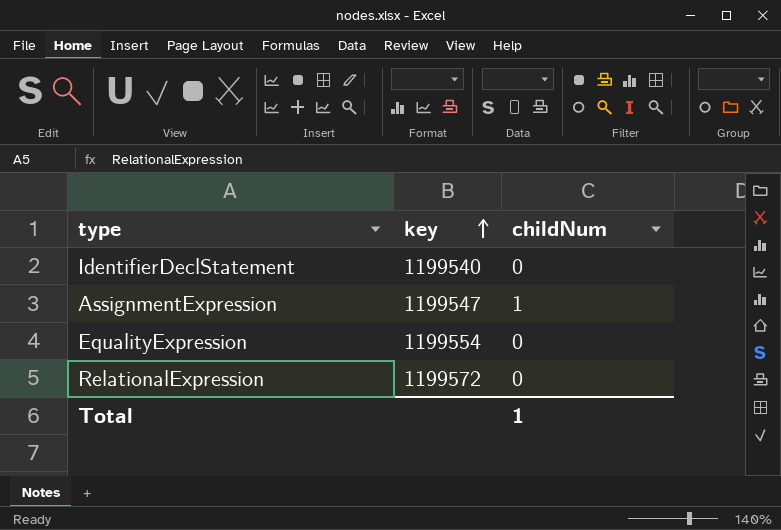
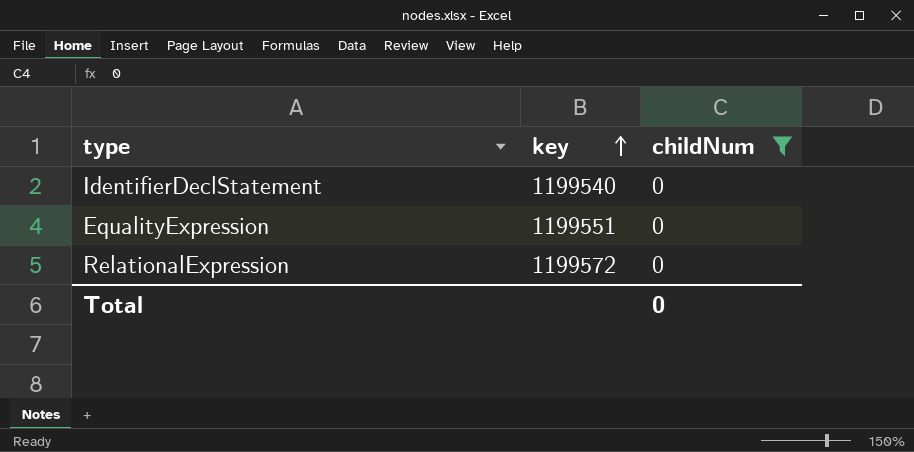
filter: none -> childNum = 0
EqualityExpression | key: 1199554 -> 1199551
Total | childNum: 1 -> 0

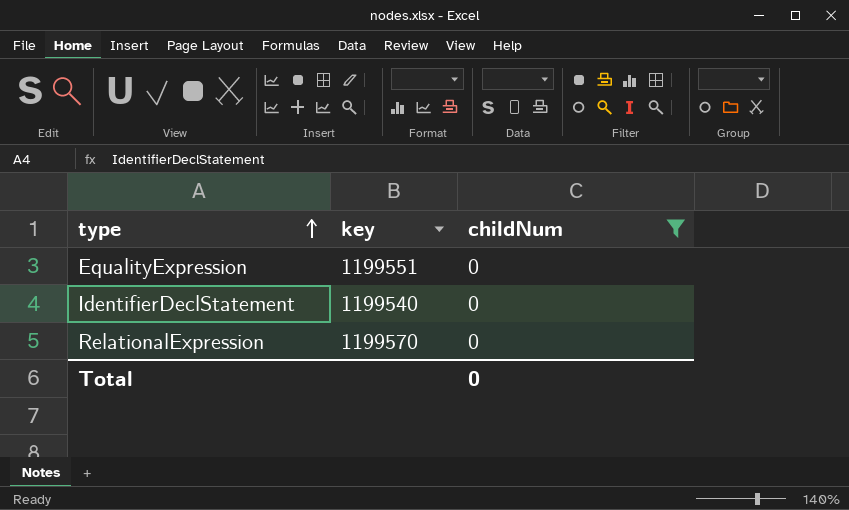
row order: key ascending -> type ascending
RelationalExpression | key: 1199572 -> 1199570

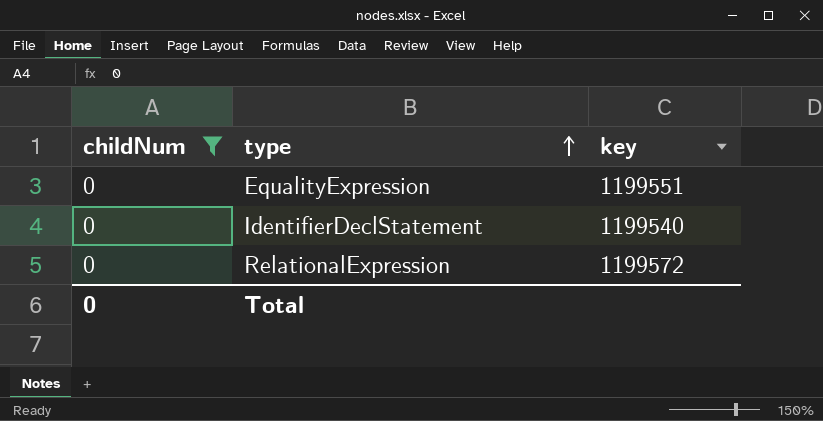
column childNum | position: 3 -> 1
RelationalExpression | key: 1199570 -> 1199572

